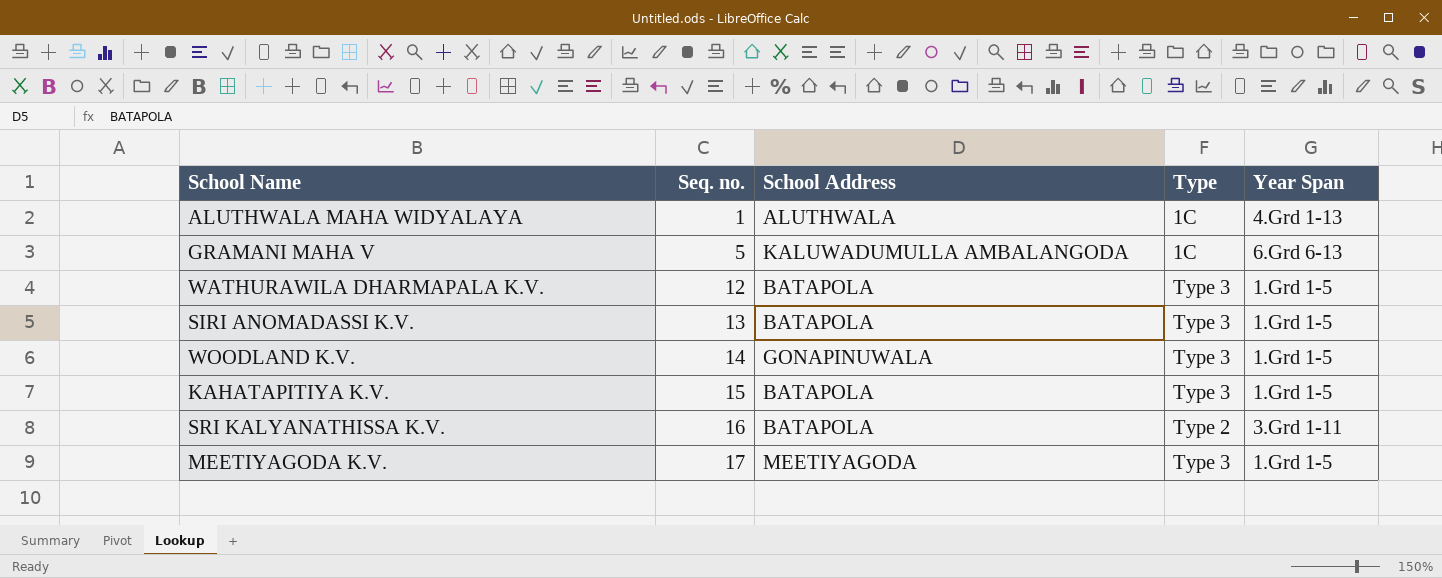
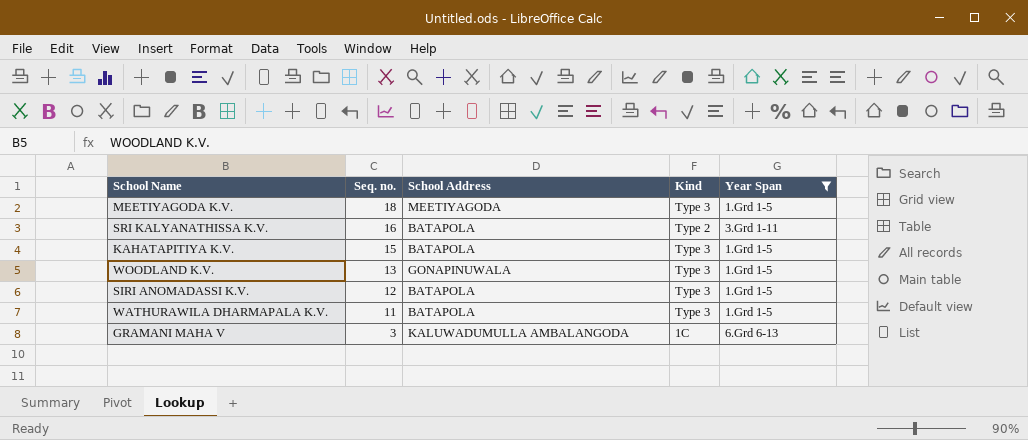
filter: none -> Year Span != 4.Grd 1-13
row order: Seq. no. ascending -> Seq. no. descending
column name: Type -> Kind
MEETIYAGODA K.V. | Seq. no.: 17 -> 18
WOODLAND K.V. | Seq. no.: 14 -> 13
SIRI ANOMADASSI K.V. | Seq. no.: 13 -> 12
WATHURAWILA DHARMAPALA K.V. | Seq. no.: 12 -> 11
GRAMANI MAHA V | Seq. no.: 5 -> 3

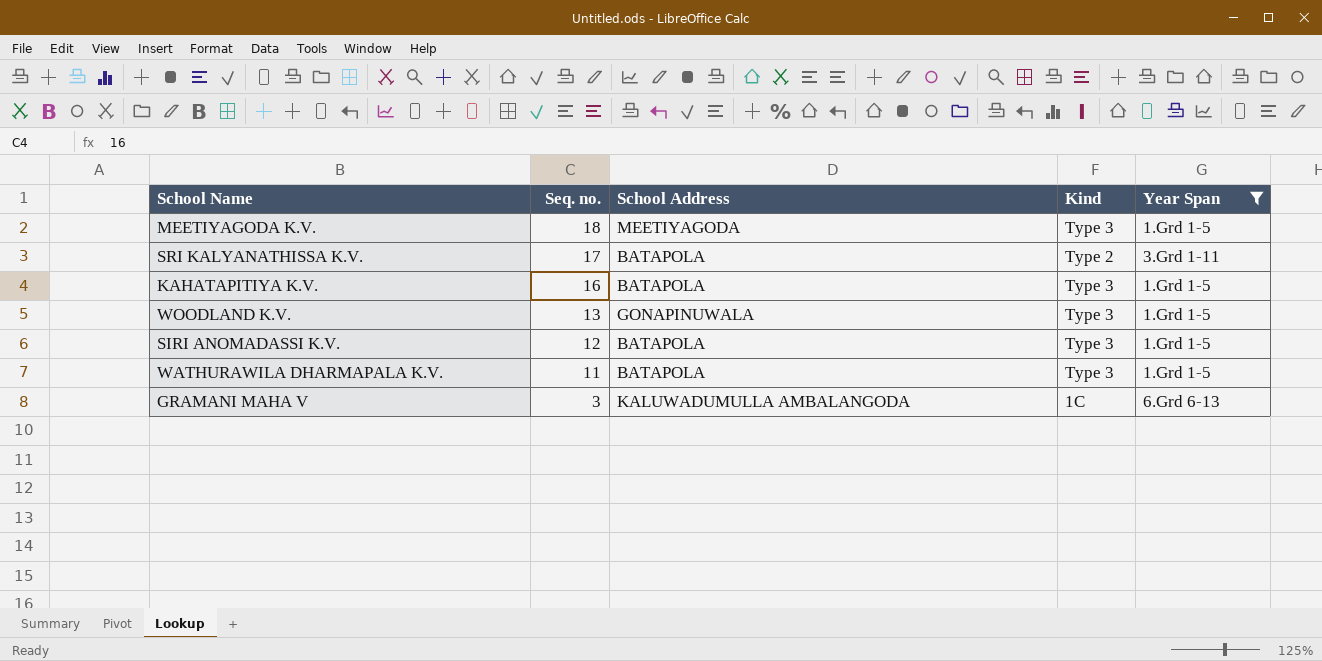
SRI KALYANATHISSA K.V. | Seq. no.: 16 -> 17
KAHATAPITIYA K.V. | Seq. no.: 15 -> 16

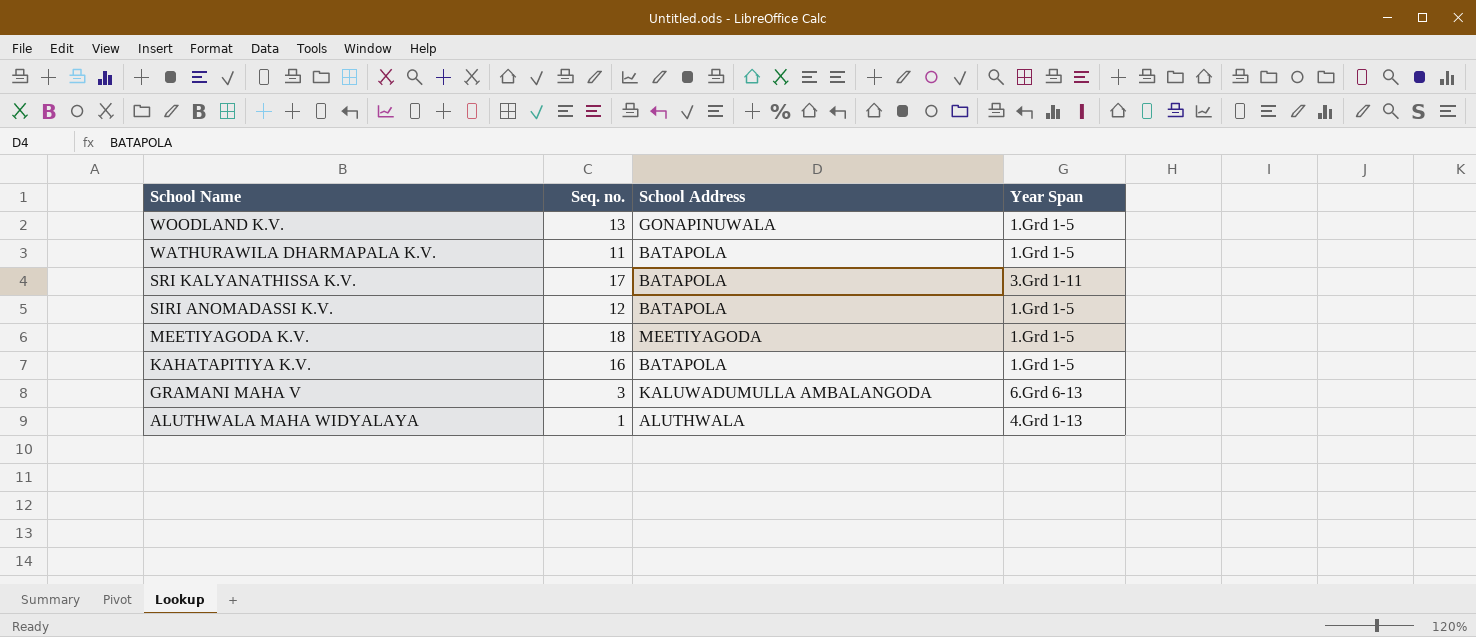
filter: Year Span != 4.Grd 1-13 -> none
row order: Seq. no. descending -> School Name descending
column Kind | position: 4 -> none

